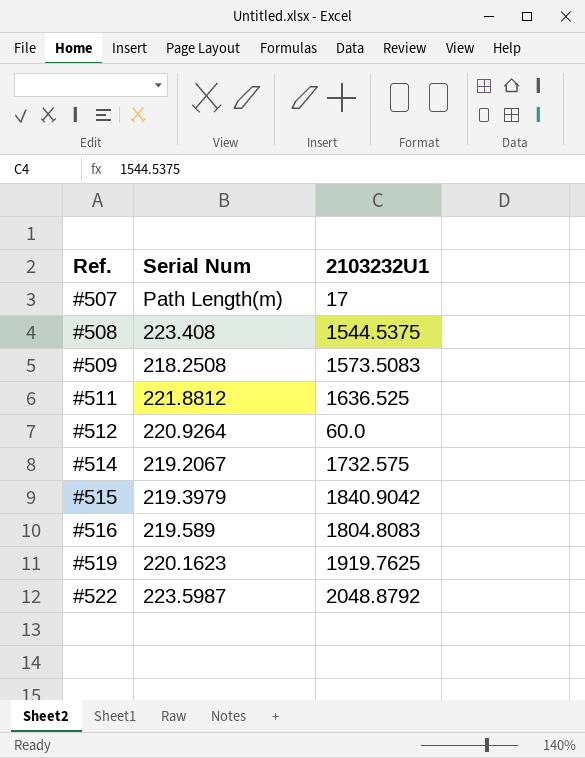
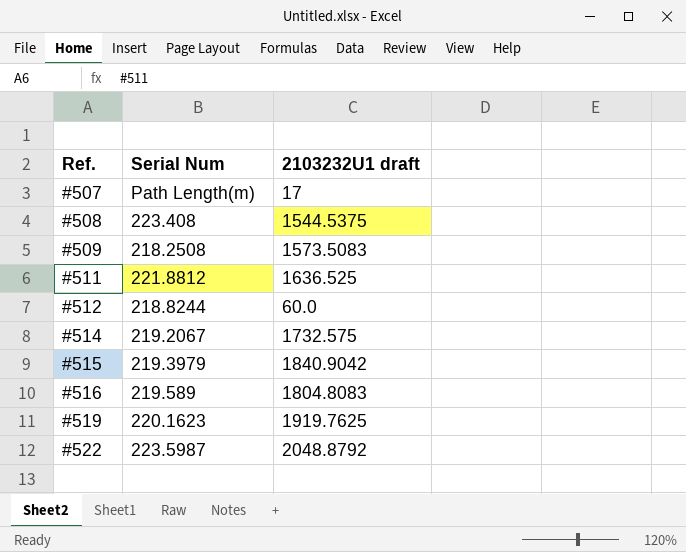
column name: 2103232U1 -> 2103232U1 draft
#512 | Serial Num: 220.9264 -> 218.8244

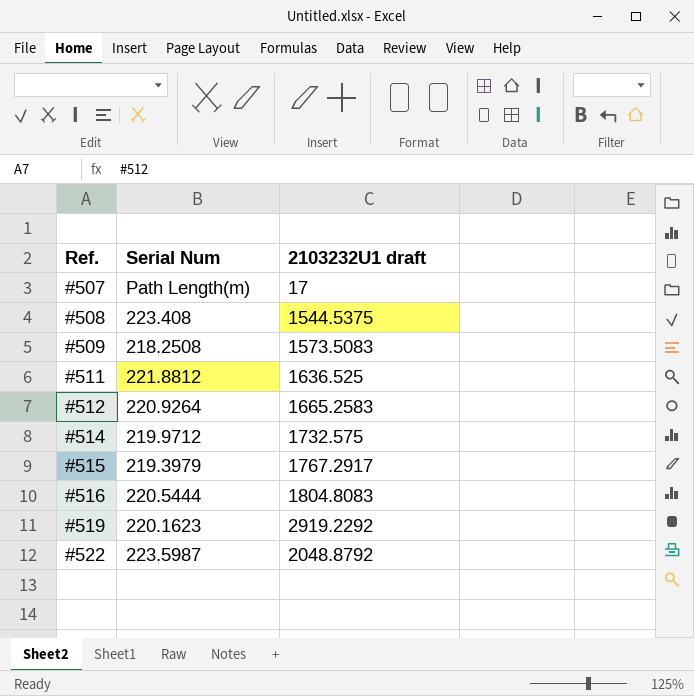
#512 | Serial Num: 218.8244 -> 220.9264
#512 | 2103232U1 draft: 60.0 -> 1665.2583
#514 | Serial Num: 219.2067 -> 219.9712
#515 | 2103232U1 draft: 1840.9042 -> 1767.2917
#516 | Serial Num: 219.589 -> 220.5444
#519 | 2103232U1 draft: 1919.7625 -> 2919.2292

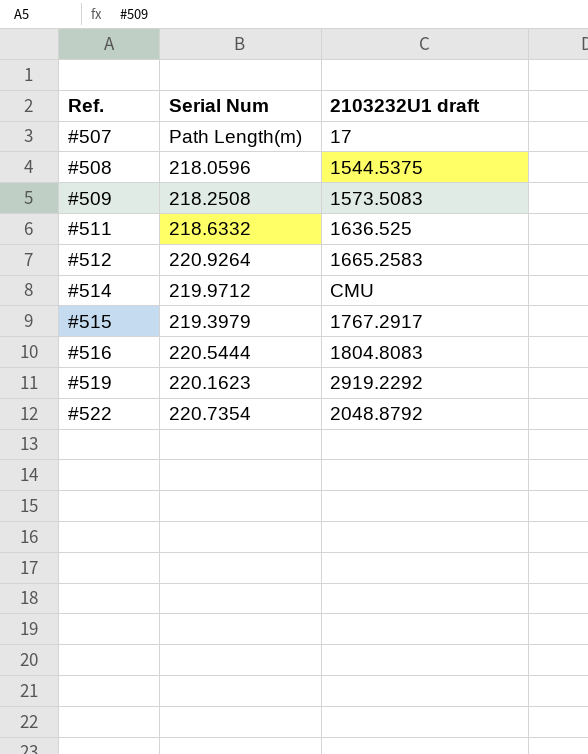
#508 | Serial Num: 223.408 -> 218.0596
#511 | Serial Num: 221.8812 -> 218.6332
#514 | 2103232U1 draft: 1732.575 -> CMU
#522 | Serial Num: 223.5987 -> 220.7354

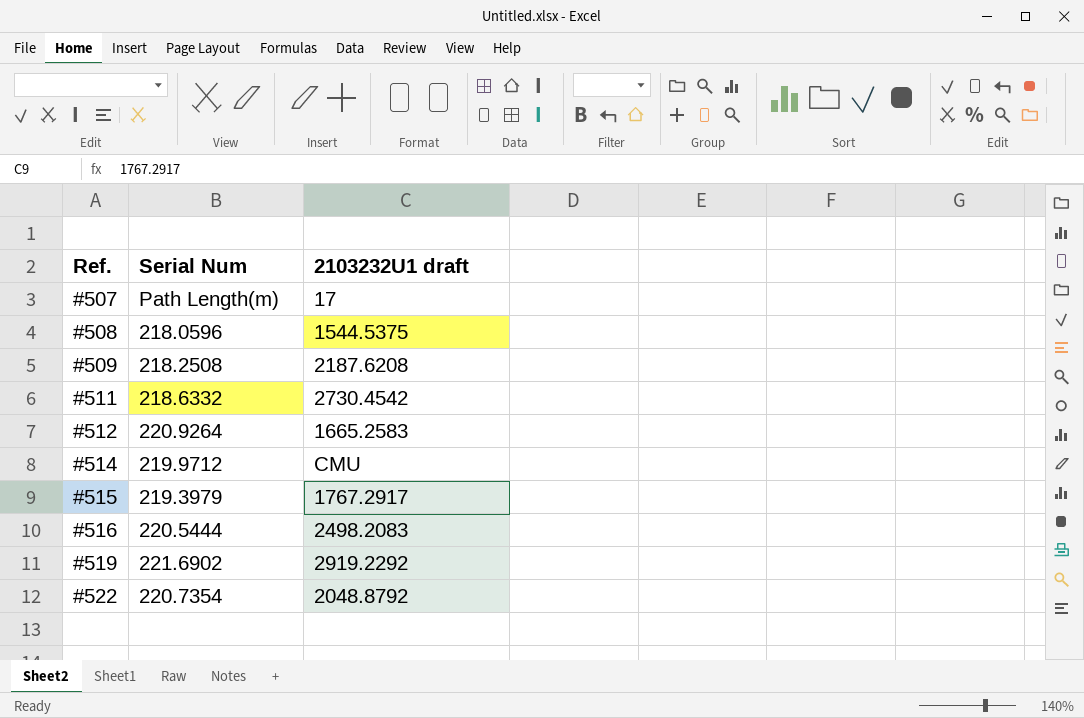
#509 | 2103232U1 draft: 1573.5083 -> 2187.6208
#511 | 2103232U1 draft: 1636.525 -> 2730.4542
#516 | 2103232U1 draft: 1804.8083 -> 2498.2083
#519 | Serial Num: 220.1623 -> 221.6902

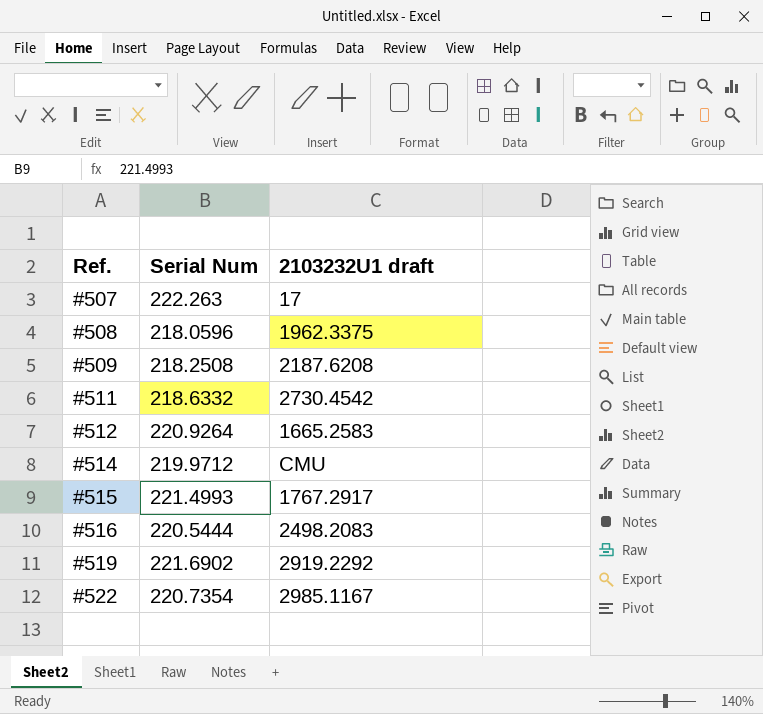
#507 | Serial Num: Path Length(m) -> 222.263
#508 | 2103232U1 draft: 1544.5375 -> 1962.3375
#515 | Serial Num: 219.3979 -> 221.4993
#522 | 2103232U1 draft: 2048.8792 -> 2985.1167

